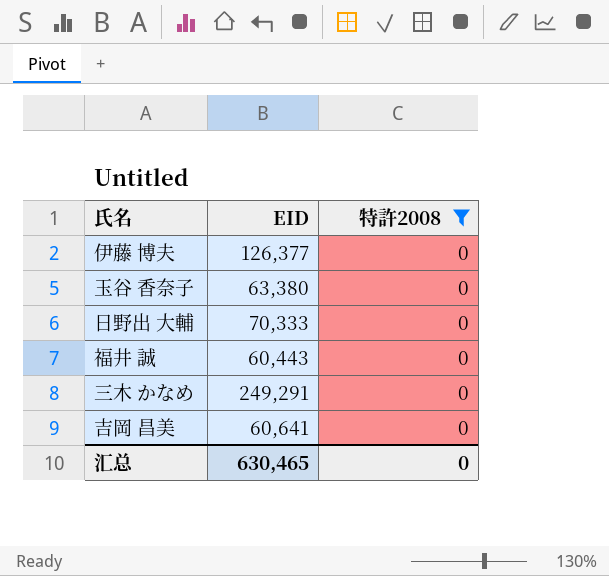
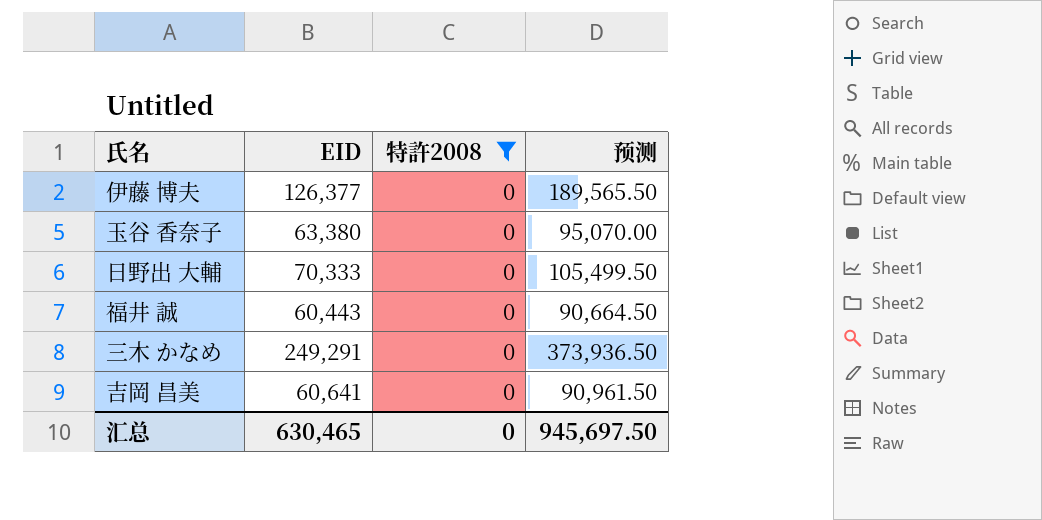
column 预测 | formula: none -> [EID] * 1.5

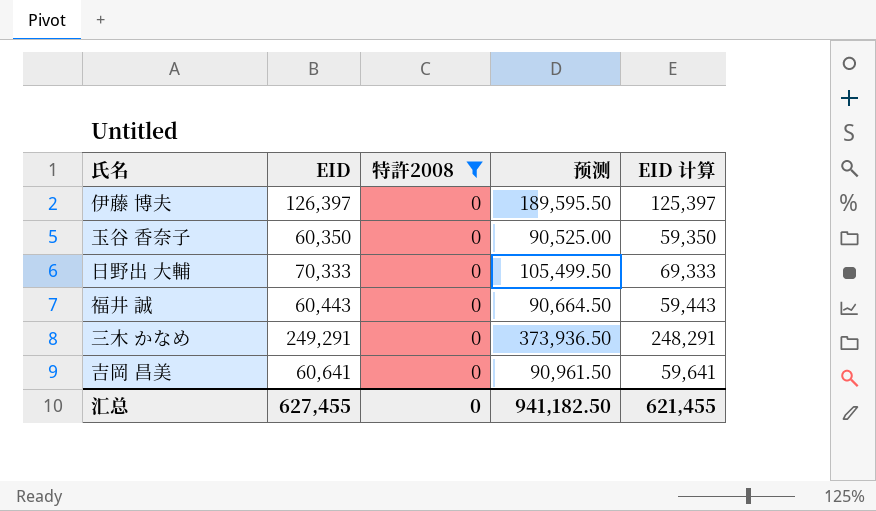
column EID 计算 | formula: none -> [EID] - 1000
伊藤 博夫 | EID: 126,377 -> 126,397
伊藤 博夫 | 预测: 189,565.50 -> 189,595.50
玉谷 香奈子 | EID: 63,380 -> 60,350
玉谷 香奈子 | 预测: 95,070.00 -> 90,525.00
汇总 | EID: 630,465 -> 627,455
汇总 | 预测: 945,697.50 -> 941,182.50

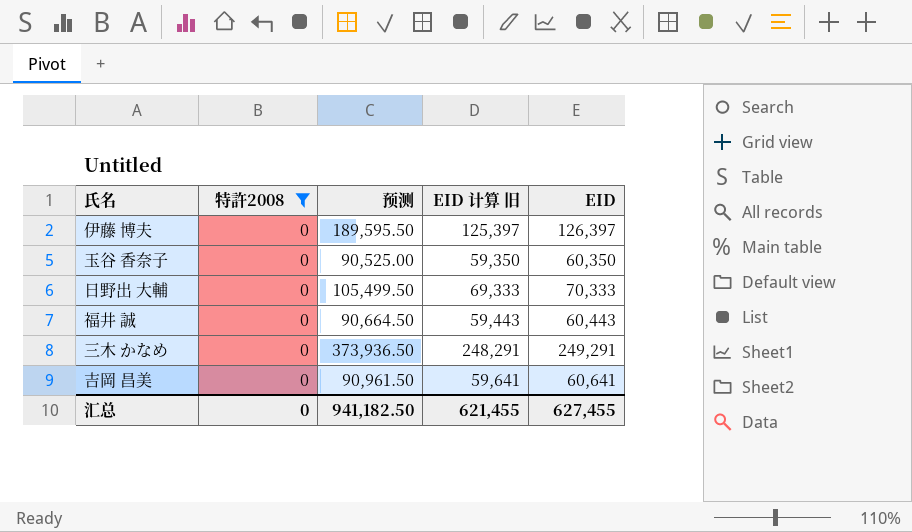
column name: EID 计算 -> EID 计算 旧
column EID | position: 2 -> 5

